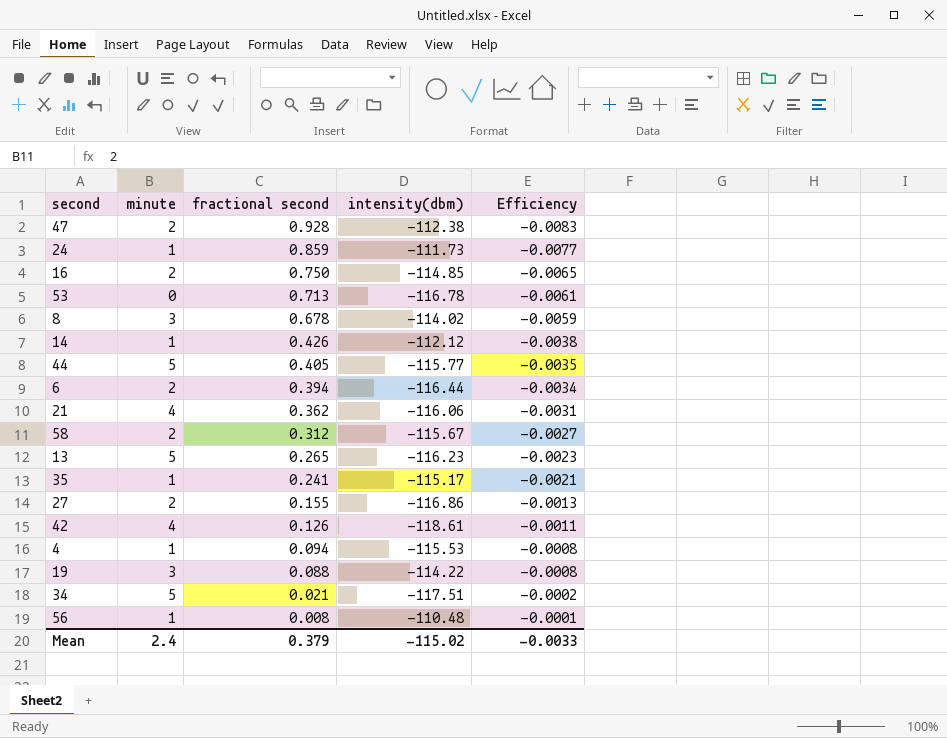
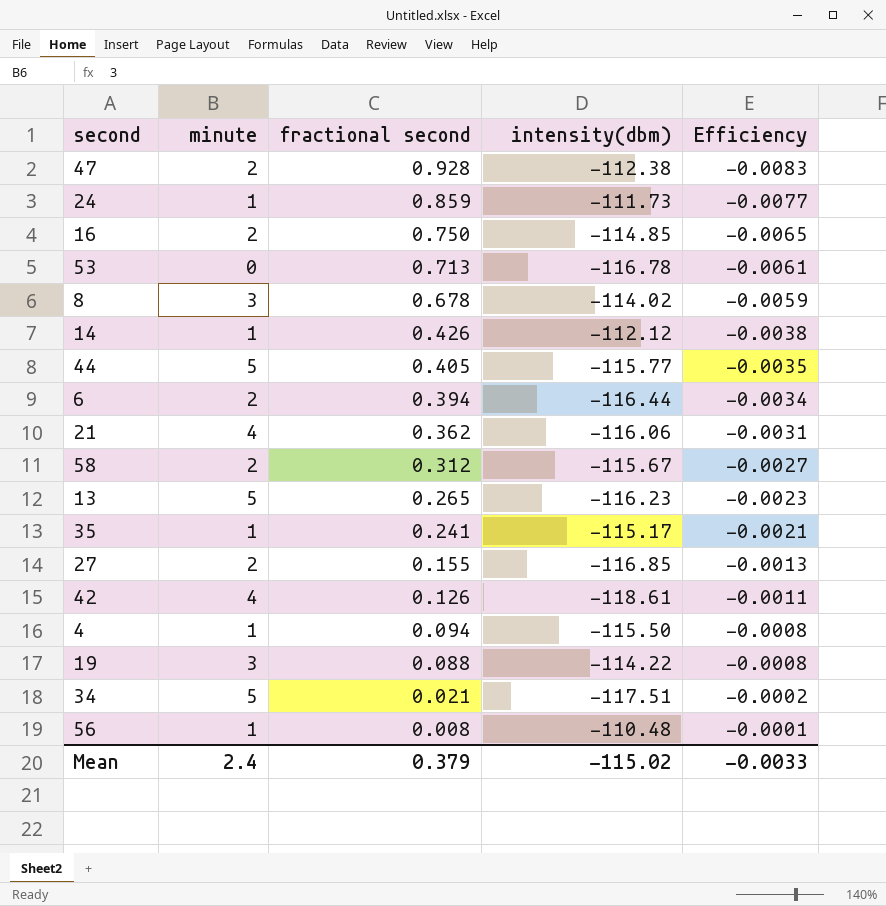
27 | intensity(dbm): -116.86 -> -116.85
4 | intensity(dbm): -115.53 -> -115.50

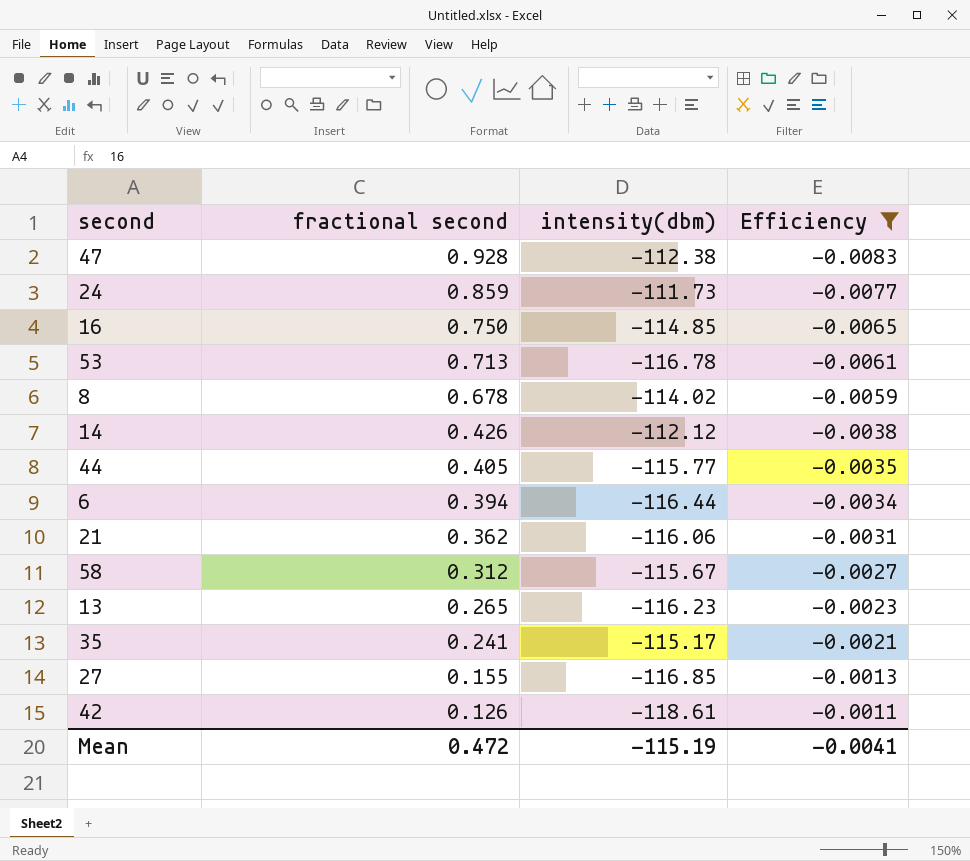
filter: none -> Efficiency <= -0.0011
column minute | position: 2 -> none
Mean | fractional second: 0.379 -> 0.472
Mean | intensity(dbm): -115.02 -> -115.19
Mean | Efficiency: -0.0033 -> -0.0041

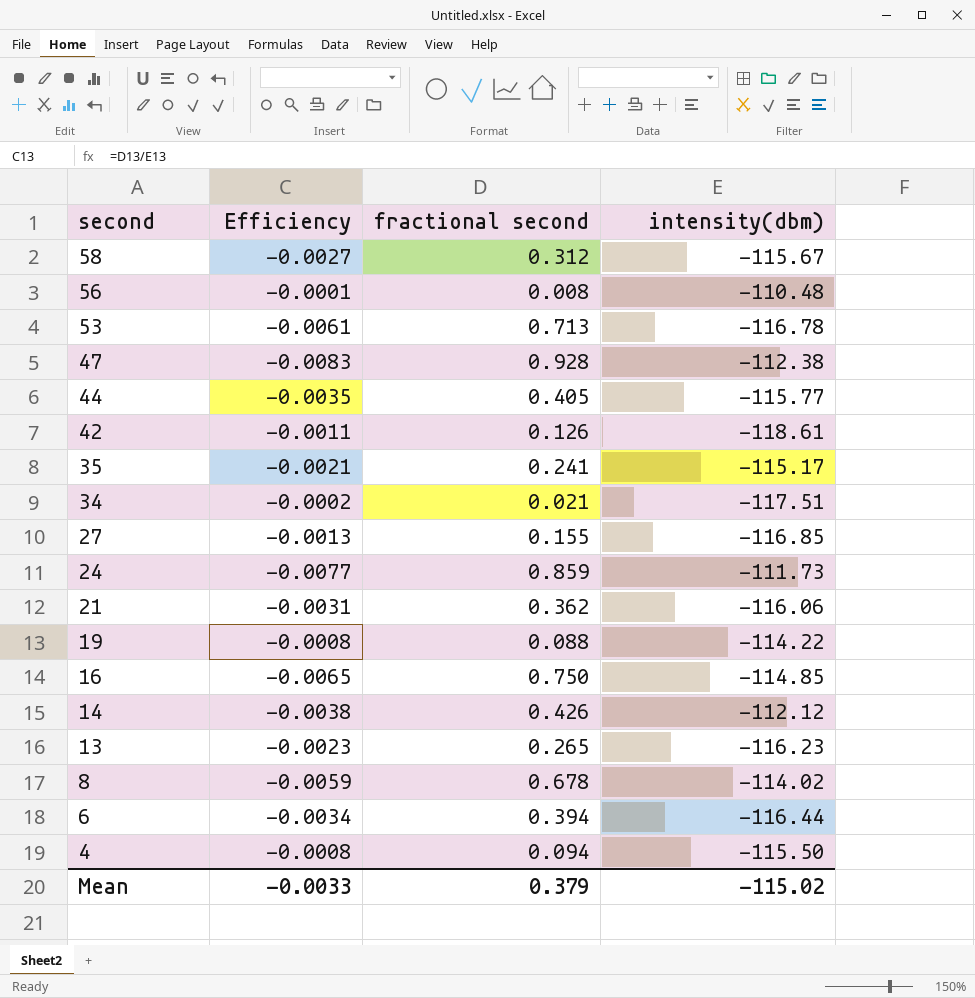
filter: Efficiency <= -0.0011 -> none
row order: fractional second descending -> second descending
column Efficiency | position: 4 -> 2
Mean | Efficiency: -0.0041 -> -0.0033
Mean | fractional second: 0.472 -> 0.379
Mean | intensity(dbm): -115.19 -> -115.02

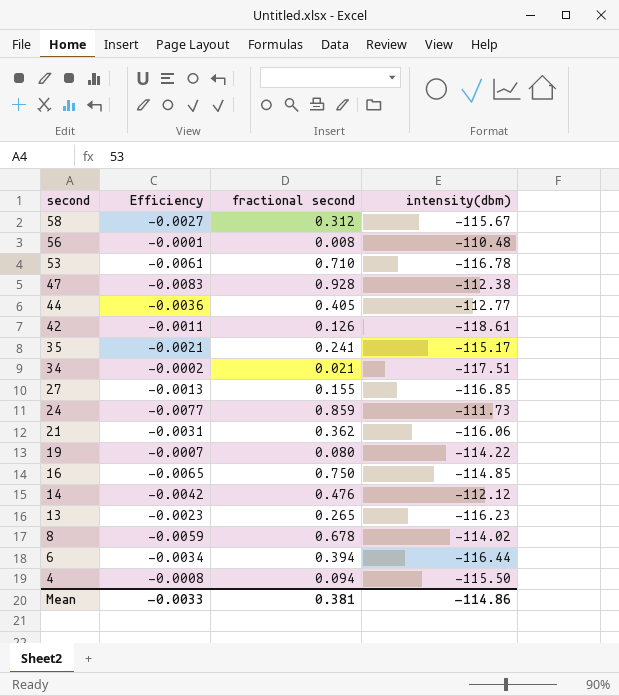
53 | fractional second: 0.713 -> 0.710
44 | Efficiency: -0.0035 -> -0.0036
44 | intensity(dbm): -115.77 -> -112.77
19 | Efficiency: -0.0008 -> -0.0007
19 | fractional second: 0.088 -> 0.080
14 | Efficiency: -0.0038 -> -0.0042
14 | fractional second: 0.426 -> 0.476
Mean | fractional second: 0.379 -> 0.381
Mean | intensity(dbm): -115.02 -> -114.86

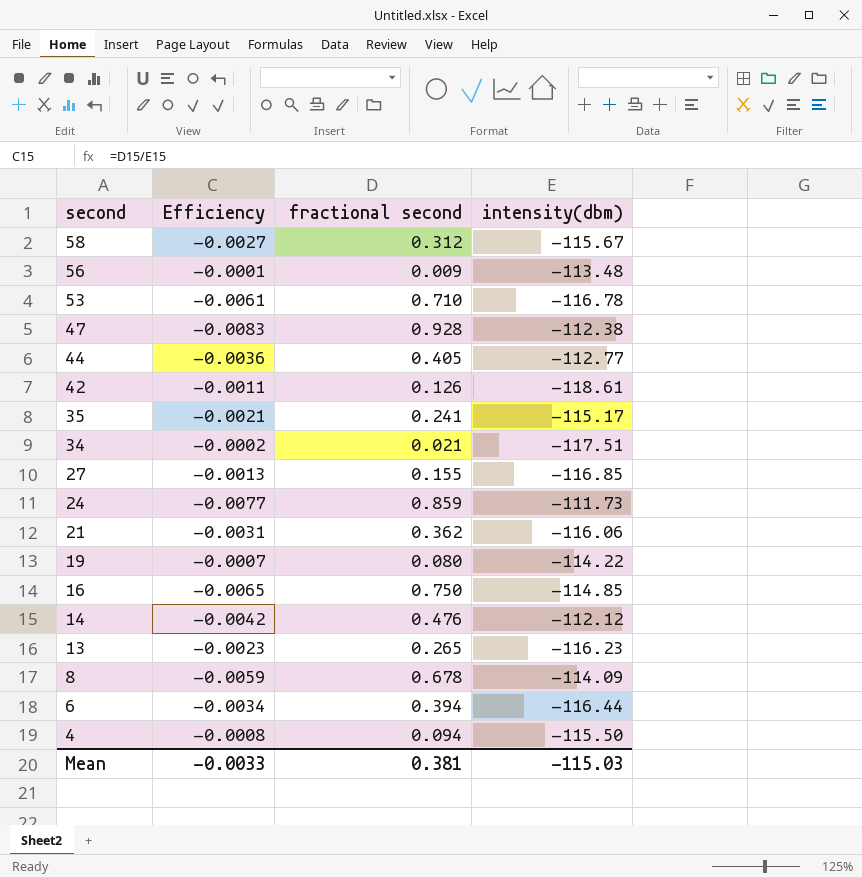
56 | fractional second: 0.008 -> 0.009
56 | intensity(dbm): -110.48 -> -113.48
8 | intensity(dbm): -114.02 -> -114.09
Mean | intensity(dbm): -114.86 -> -115.03

